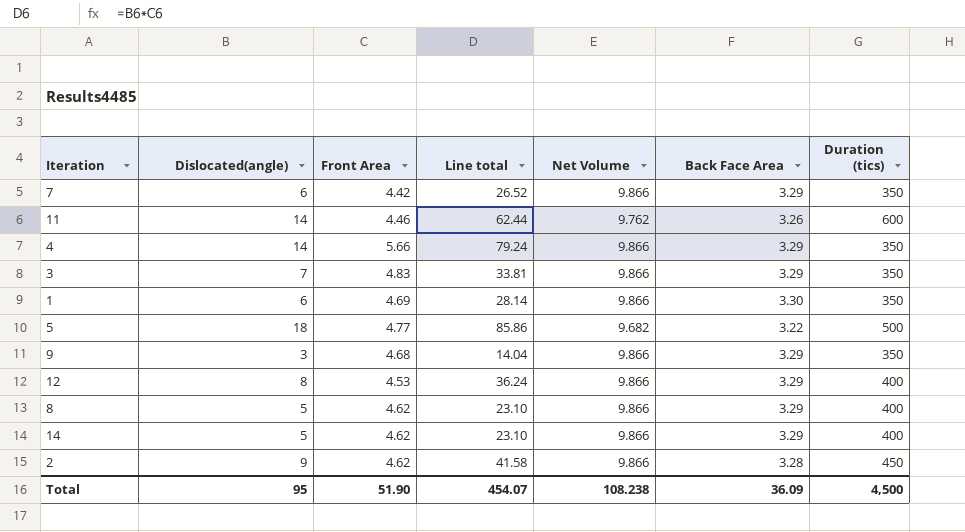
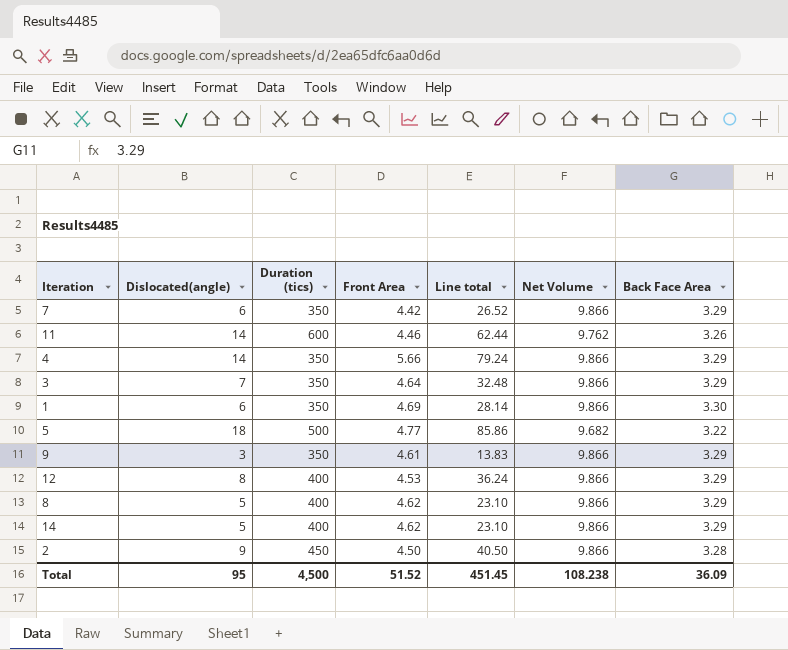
column Duration (tics) | position: 7 -> 3
3 | Front Area: 4.83 -> 4.64
3 | Line total: 33.81 -> 32.48
9 | Front Area: 4.68 -> 4.61
9 | Line total: 14.04 -> 13.83
2 | Front Area: 4.62 -> 4.50
2 | Line total: 41.58 -> 40.50
Total | Front Area: 51.90 -> 51.52
Total | Line total: 454.07 -> 451.45

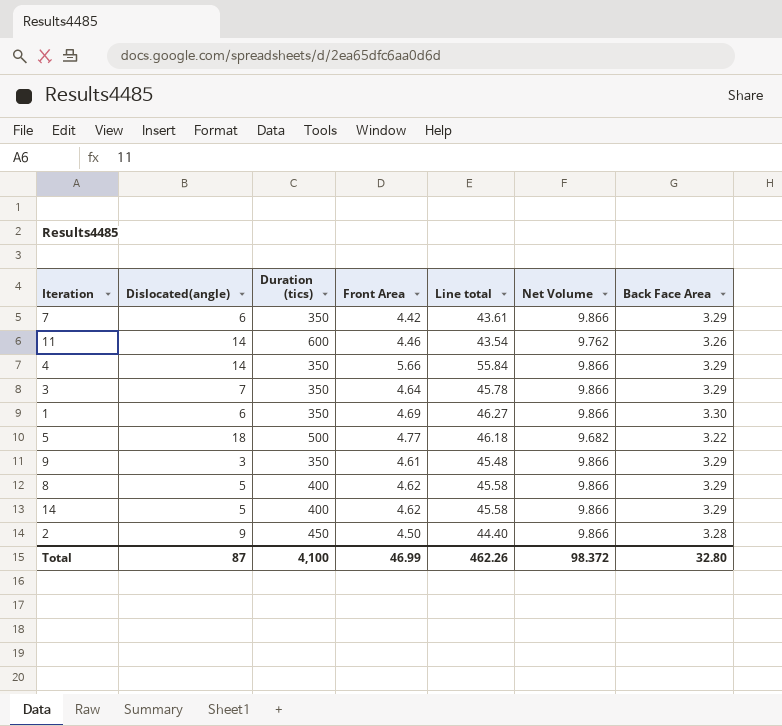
column Line total | formula: [Dislocated(angle)] * [Front Area] -> [Front Area] * [Net Volume]
row 12: 8 | 400 | 4.53 | 36.24 | 9.866 | 3.29 -> none
Total | Dislocated(angle): 95 -> 87
Total | Duration (tics): 4,500 -> 4,100
Total | Front Area: 51.52 -> 46.99
Total | Line total: 451.45 -> 462.26
Total | Net Volume: 108.238 -> 98.372
Total | Back Face Area: 36.09 -> 32.80

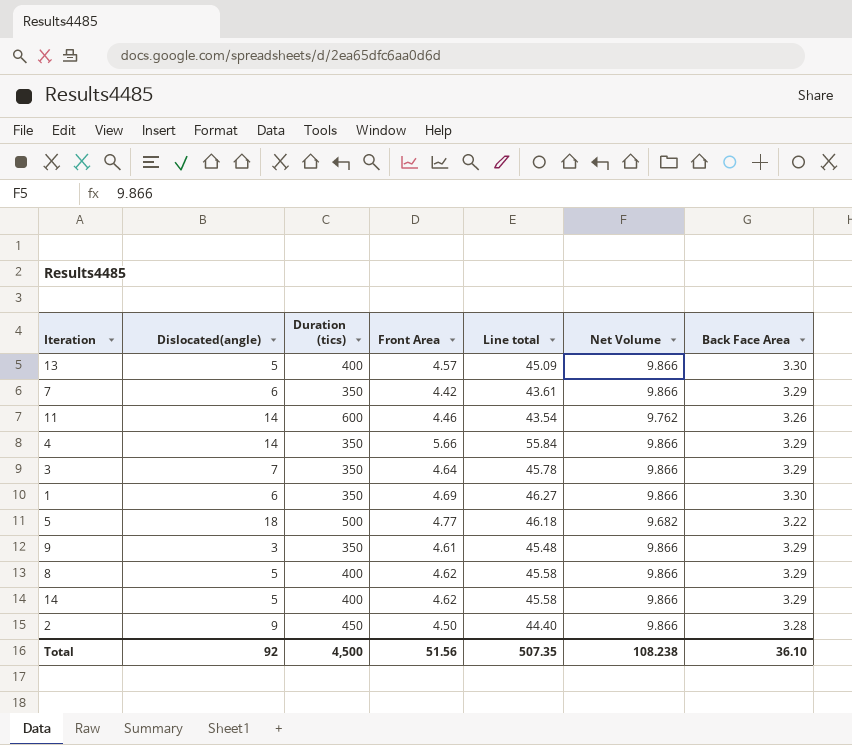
row 13: none -> 5 | 400 | 4.57 | 45.09 | 9.866 | 3.30
Total | Dislocated(angle): 87 -> 92
Total | Duration (tics): 4,100 -> 4,500
Total | Front Area: 46.99 -> 51.56
Total | Line total: 462.26 -> 507.35
Total | Net Volume: 98.372 -> 108.238
Total | Back Face Area: 32.80 -> 36.10

